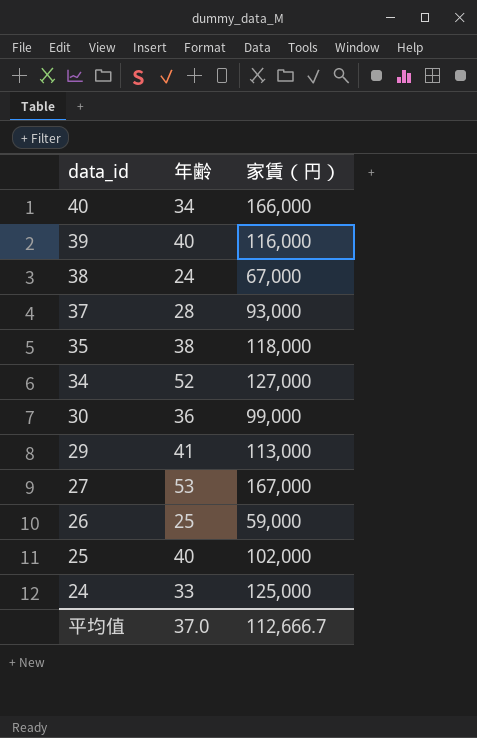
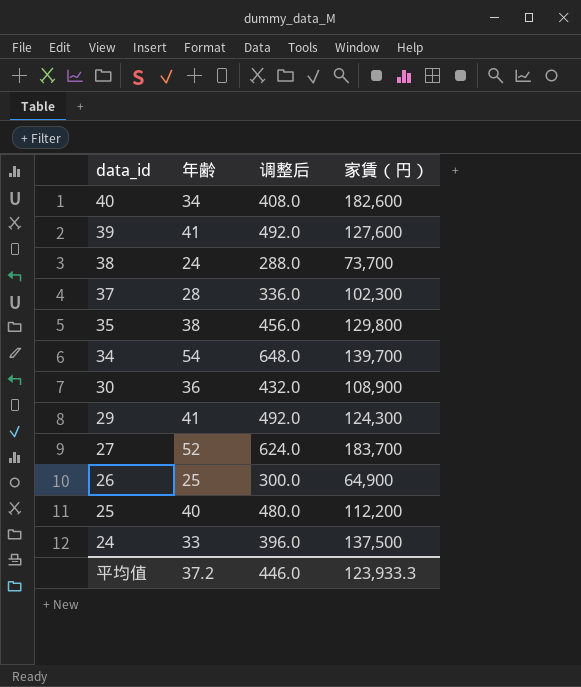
column 调整后 | formula: none -> [年齢] * 12
40 | 家賃（円）: 166,000 -> 182,600
39 | 年齢: 40 -> 41
39 | 家賃（円）: 116,000 -> 127,600
38 | 家賃（円）: 67,000 -> 73,700
37 | 家賃（円）: 93,000 -> 102,300
35 | 家賃（円）: 118,000 -> 129,800
34 | 年齢: 52 -> 54
34 | 家賃（円）: 127,000 -> 139,700
30 | 家賃（円）: 99,000 -> 108,900
29 | 家賃（円）: 113,000 -> 124,300
27 | 年齢: 53 -> 52
27 | 家賃（円）: 167,000 -> 183,700
26 | 家賃（円）: 59,000 -> 64,900
25 | 家賃（円）: 102,000 -> 112,200
24 | 家賃（円）: 125,000 -> 137,500
平均值 | 年齢: 37.0 -> 37.2
平均值 | 家賃（円）: 112,666.7 -> 123,933.3

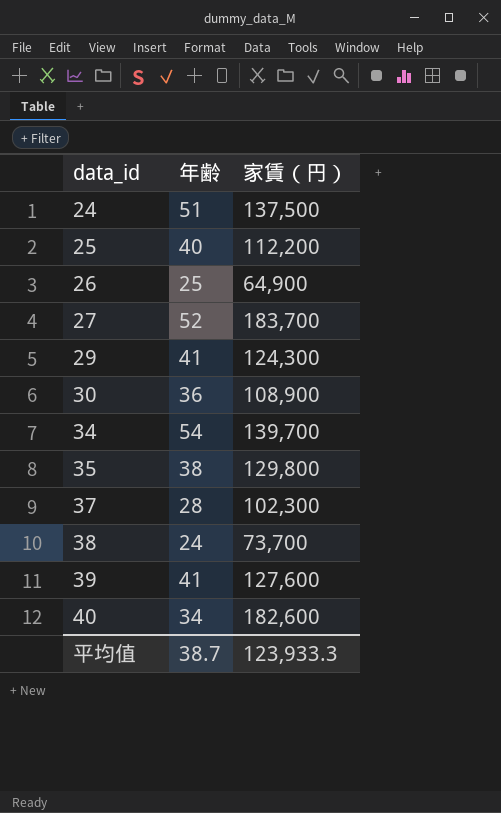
row order: data_id descending -> data_id ascending
column 调整后 | formula: [年齢] * 12 -> none
24 | 年齢: 33 -> 51
平均值 | 年齢: 37.2 -> 38.7

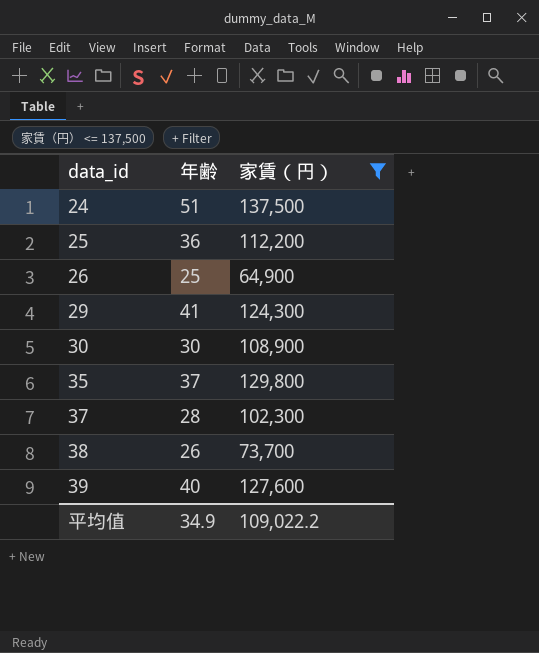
filter: none -> 家賃（円） <= 137,500
25 | 年齢: 40 -> 36
30 | 年齢: 36 -> 30
35 | 年齢: 38 -> 37
38 | 年齢: 24 -> 26
39 | 年齢: 41 -> 40
平均值 | 年齢: 38.7 -> 34.9
平均值 | 家賃（円）: 123,933.3 -> 109,022.2

